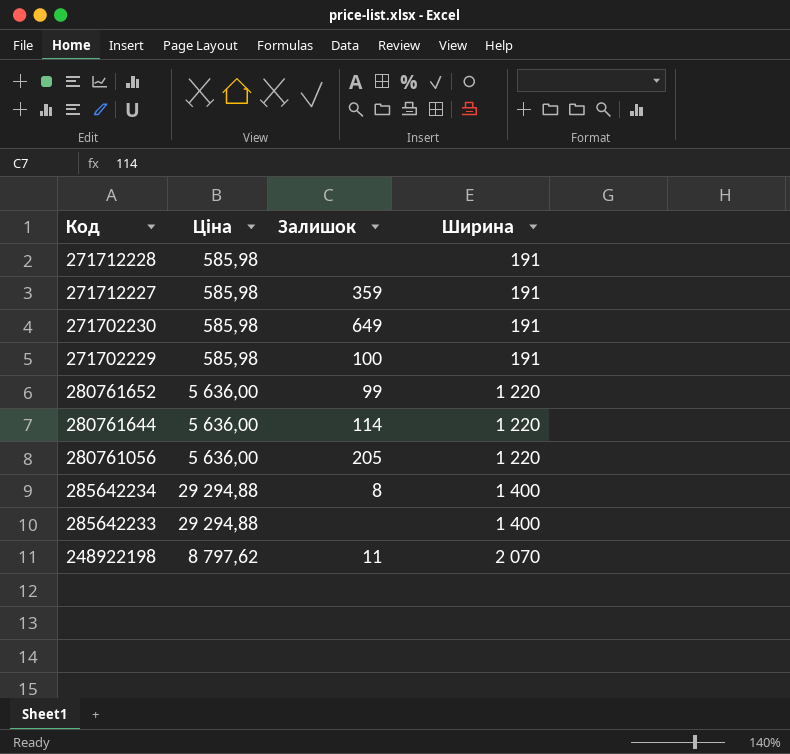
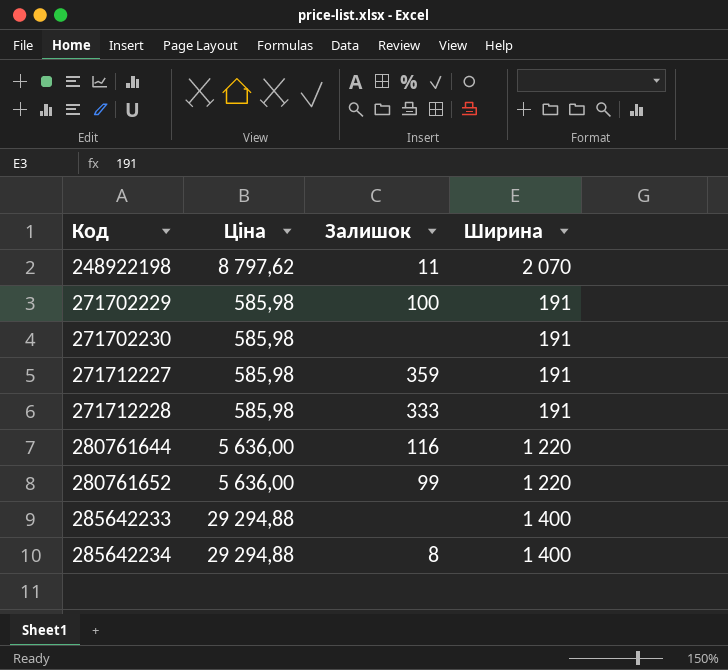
row order: Ширина ascending -> Код ascending
row 280761056: 5 636,00 | 205 | 1 220 -> none
271702230 | Залишок: 649 -> none
271712228 | Залишок: none -> 333
280761644 | Залишок: 114 -> 116

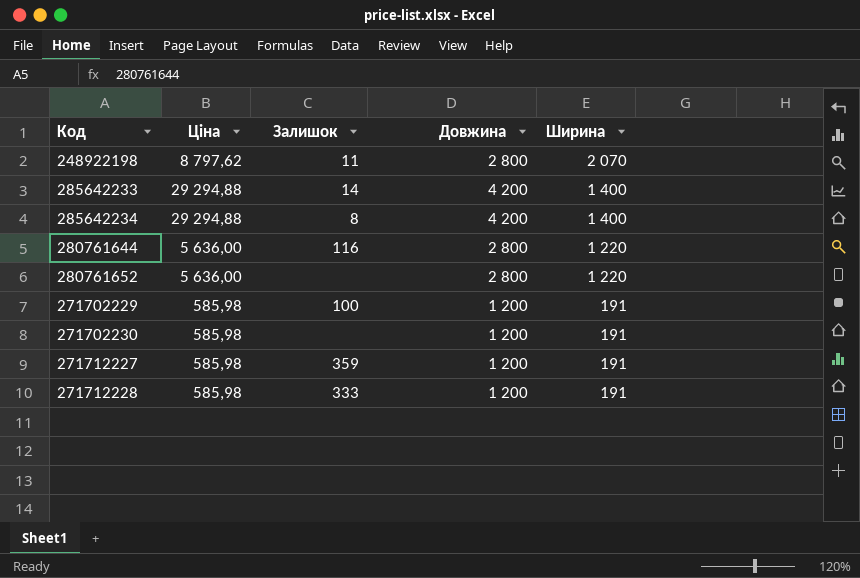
row order: Код ascending -> Ширина descending
column Довжина | position: none -> 4
285642233 | Залишок: none -> 14
280761652 | Залишок: 99 -> none

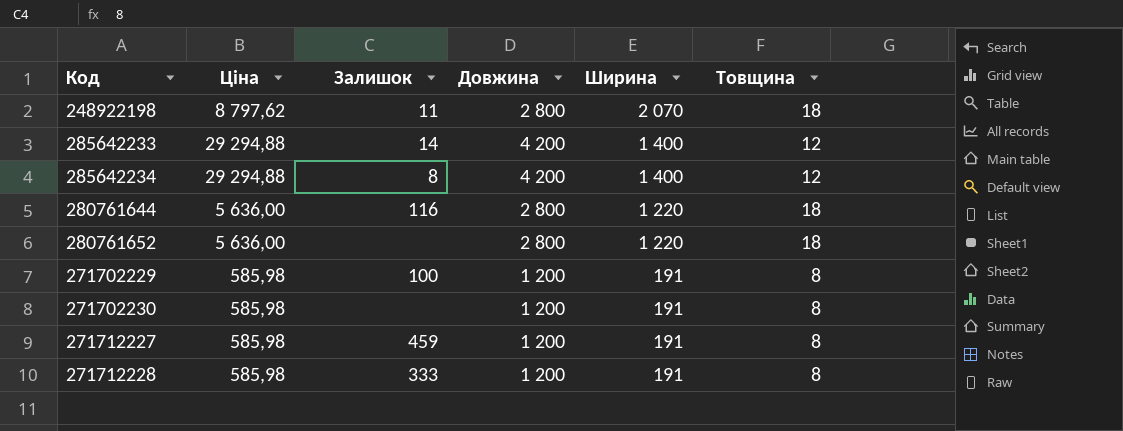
column Товщина | position: none -> 6
271712227 | Залишок: 359 -> 459

